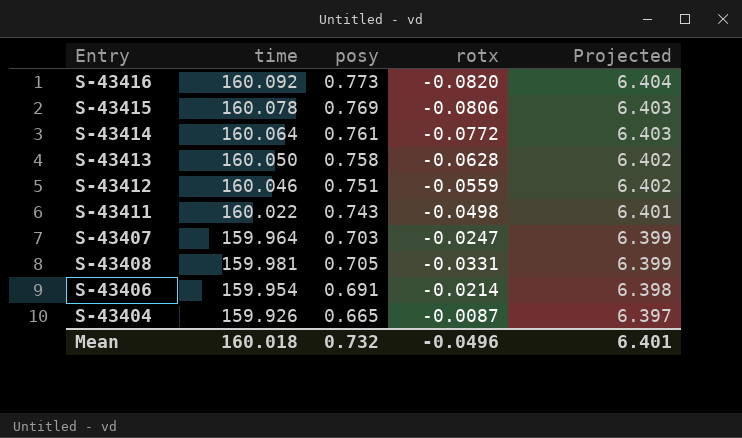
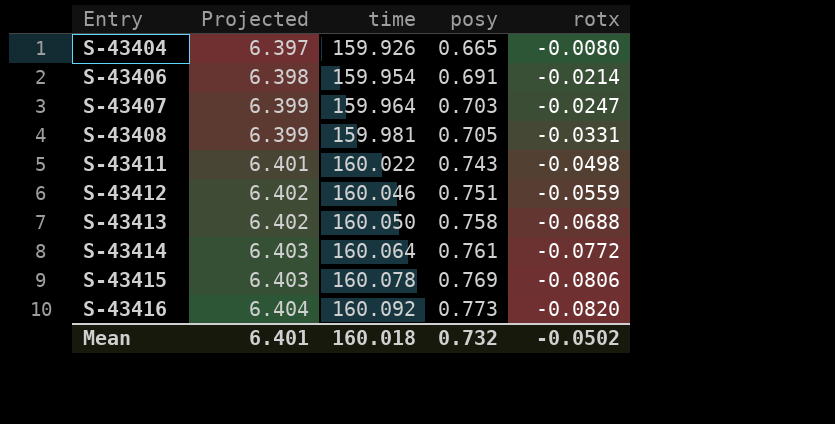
row order: Projected descending -> Entry ascending
column Projected | position: 5 -> 2
S-43404 | rotx: -0.0087 -> -0.0080
S-43413 | rotx: -0.0628 -> -0.0688
Mean | rotx: -0.0496 -> -0.0502

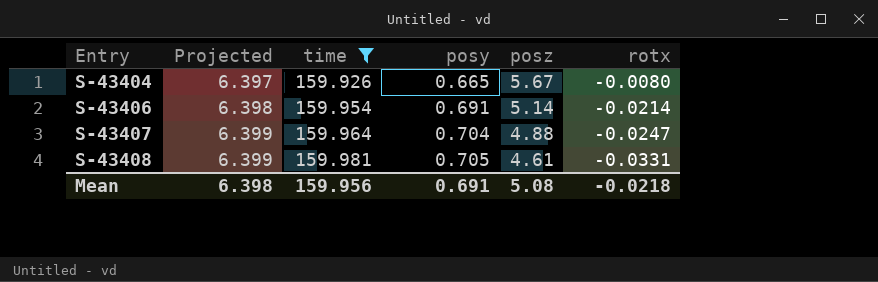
filter: none -> time <= 159.981
column posz | position: none -> 5
S-43407 | posy: 0.703 -> 0.704
Mean | Projected: 6.401 -> 6.398
Mean | time: 160.018 -> 159.956
Mean | posy: 0.732 -> 0.691
Mean | rotx: -0.0502 -> -0.0218

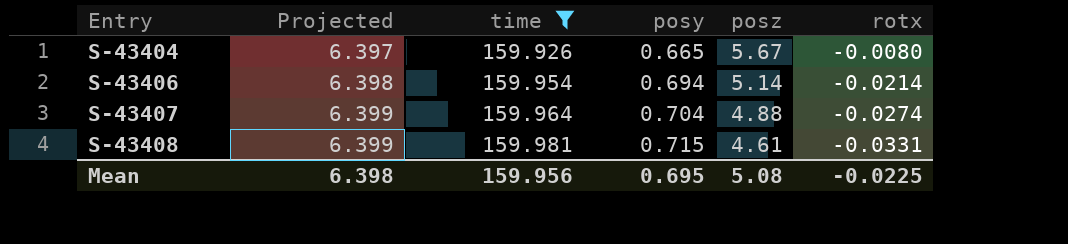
S-43406 | posy: 0.691 -> 0.694
S-43407 | rotx: -0.0247 -> -0.0274
S-43408 | posy: 0.705 -> 0.715
Mean | posy: 0.691 -> 0.695
Mean | rotx: -0.0218 -> -0.0225

